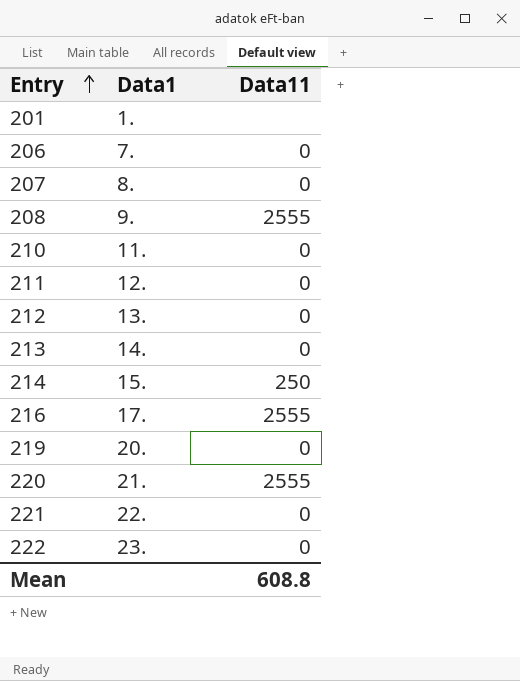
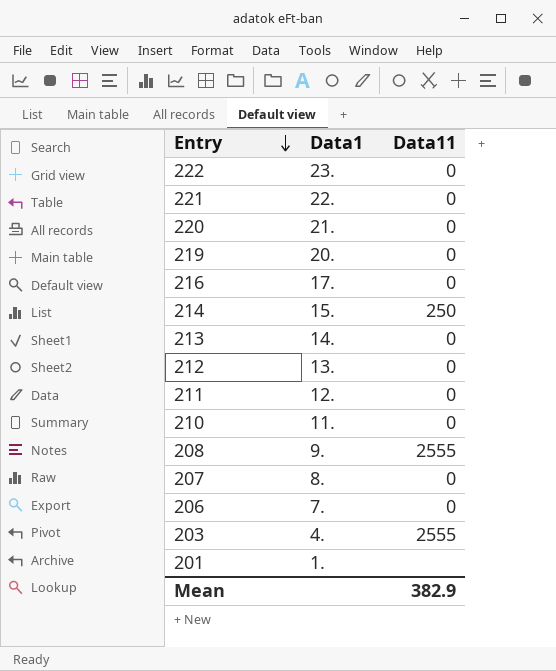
row order: Entry ascending -> Entry descending
220 | Data11: 2555 -> 0
216 | Data11: 2555 -> 0
row 203: none -> 4. | 2555
Mean | Data11: 608.8 -> 382.9

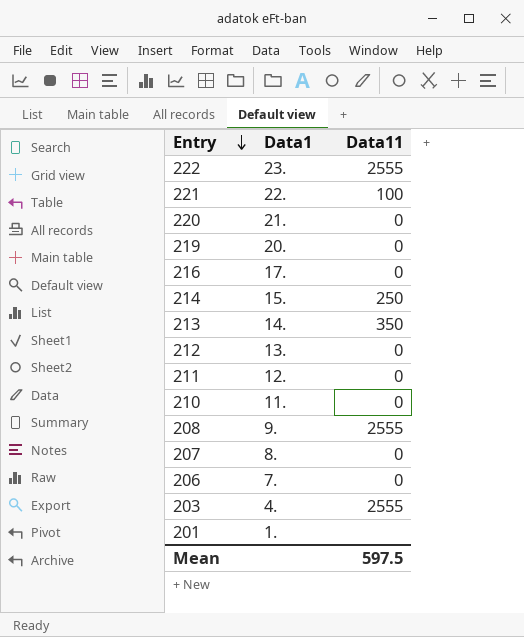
222 | Data11: 0 -> 2555
221 | Data11: 0 -> 100
213 | Data11: 0 -> 350
Mean | Data11: 382.9 -> 597.5

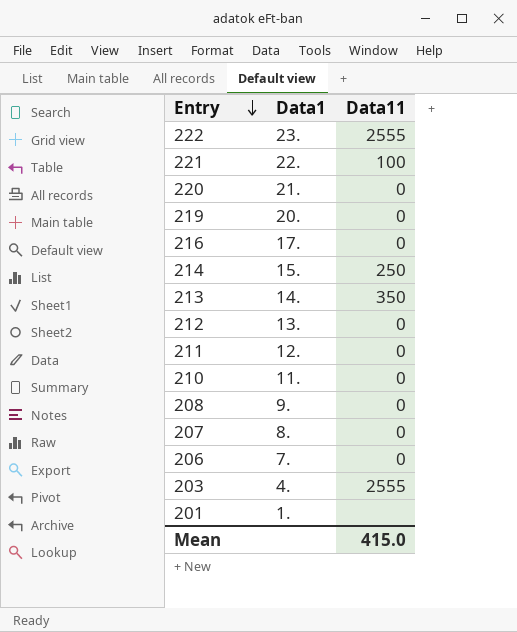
208 | Data11: 2555 -> 0
Mean | Data11: 597.5 -> 415.0

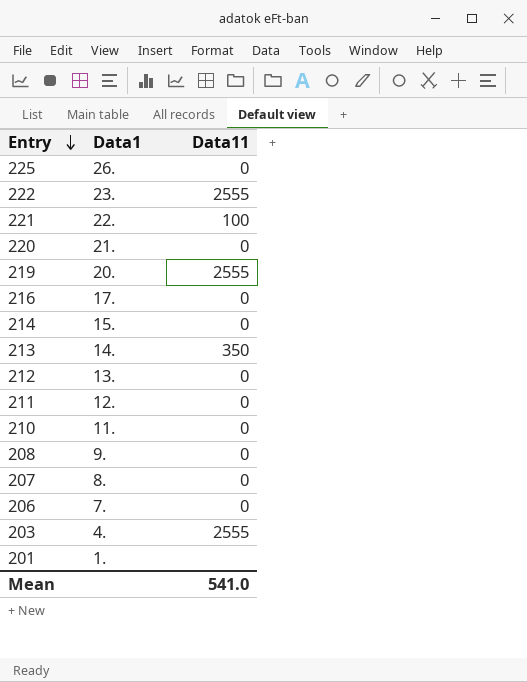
row 225: none -> 26. | 0
219 | Data11: 0 -> 2555
214 | Data11: 250 -> 0
Mean | Data11: 415.0 -> 541.0

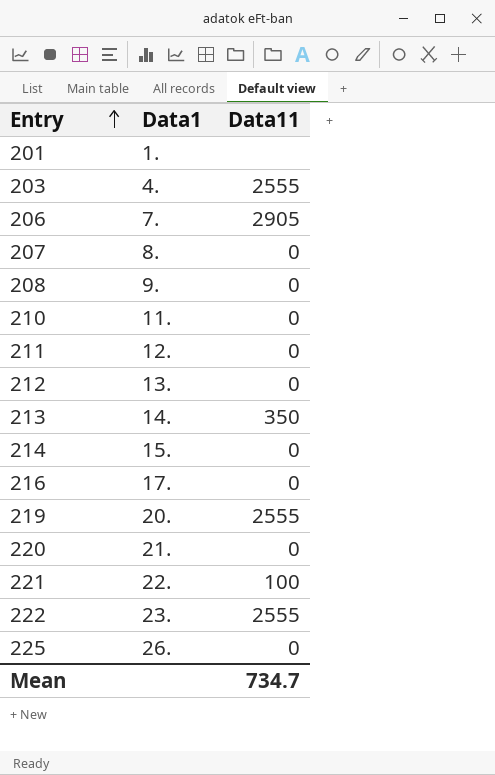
row order: Entry descending -> Entry ascending
206 | Data11: 0 -> 2905
Mean | Data11: 541.0 -> 734.7

